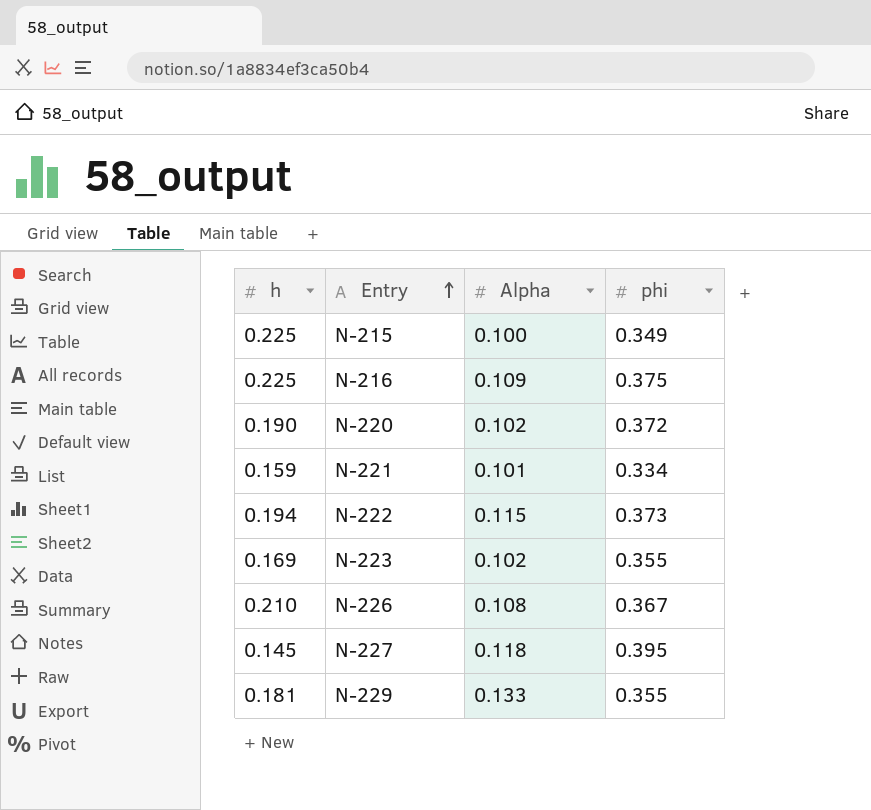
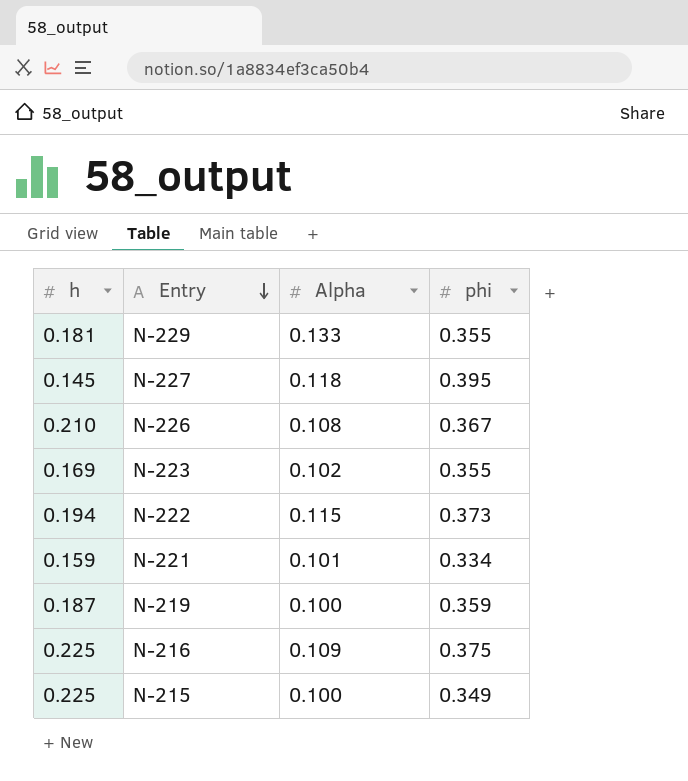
row order: Entry ascending -> Entry descending
row N-220: 0.190 | 0.102 | 0.372 -> none
row N-219: none -> 0.187 | 0.100 | 0.359

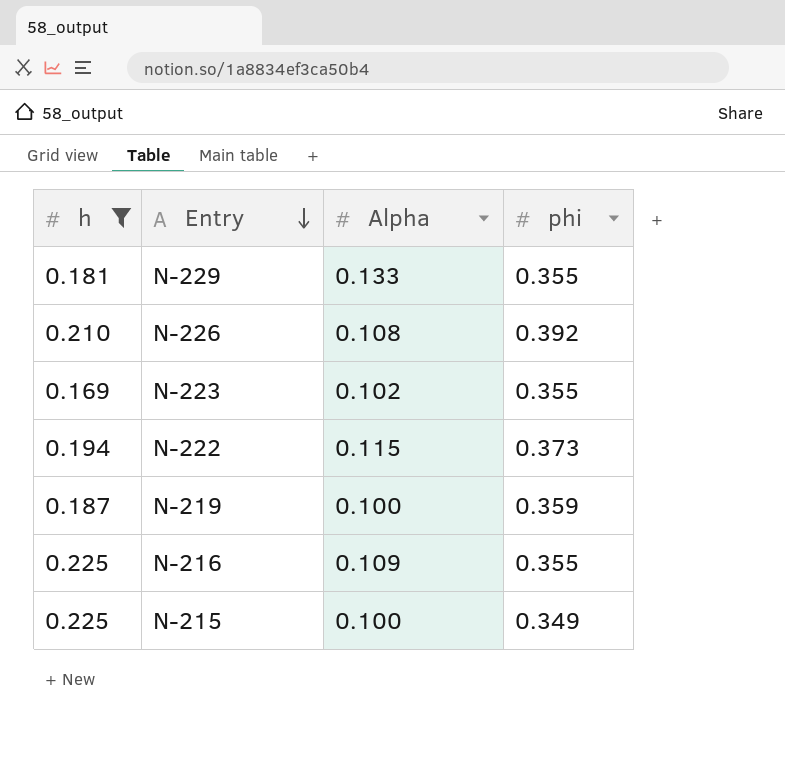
filter: none -> h >= 0.169
N-226 | phi: 0.367 -> 0.392
N-216 | phi: 0.375 -> 0.355

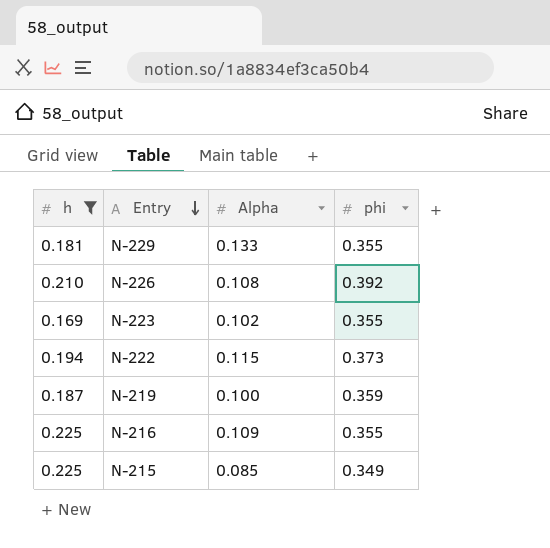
N-215 | Alpha: 0.100 -> 0.085

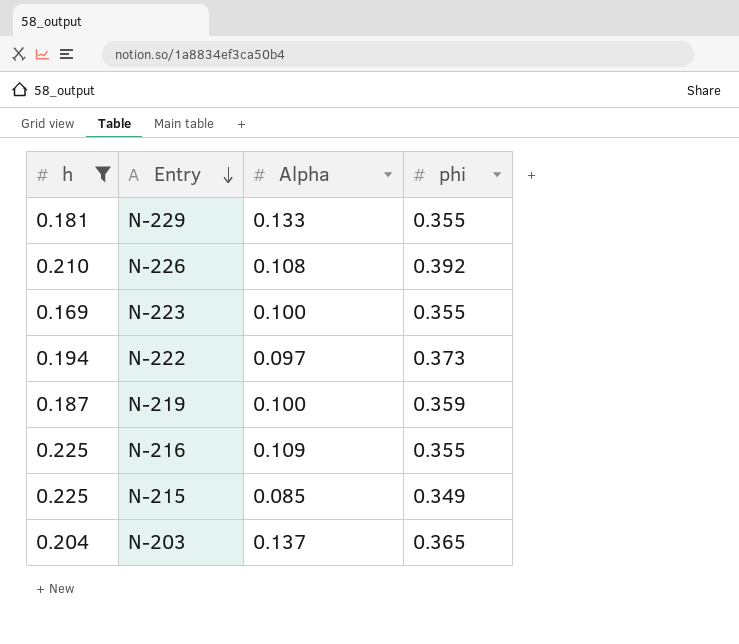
N-223 | Alpha: 0.102 -> 0.100
N-222 | Alpha: 0.115 -> 0.097
row N-203: none -> 0.204 | 0.137 | 0.365

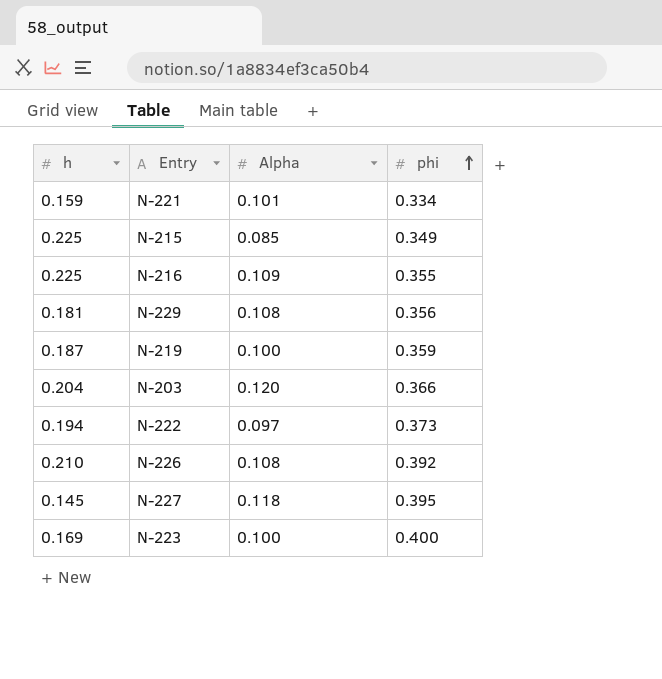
filter: h >= 0.169 -> none
row order: Entry descending -> phi ascending
N-229 | Alpha: 0.133 -> 0.108
N-229 | phi: 0.355 -> 0.356
N-203 | Alpha: 0.137 -> 0.120
N-203 | phi: 0.365 -> 0.366
N-223 | phi: 0.355 -> 0.400

